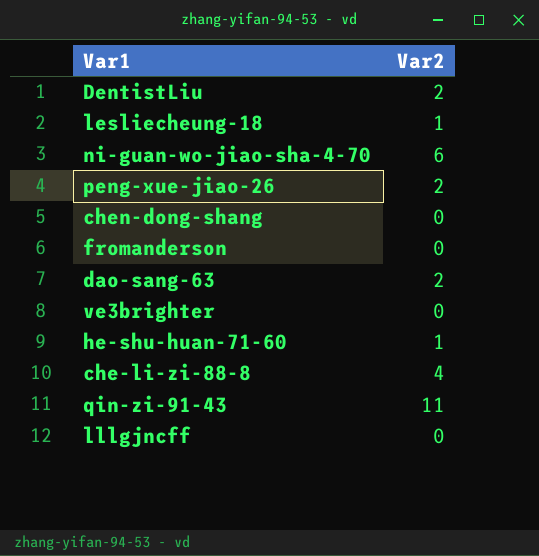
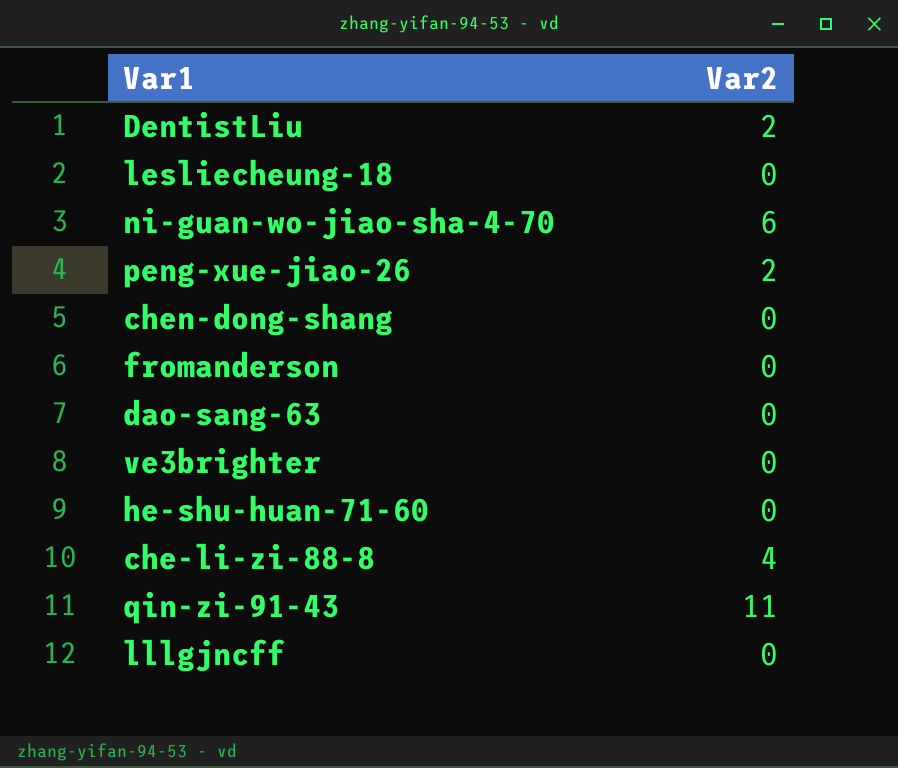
lesliecheung-18 | Var2: 1 -> 0
dao-sang-63 | Var2: 2 -> 0
he-shu-huan-71-60 | Var2: 1 -> 0

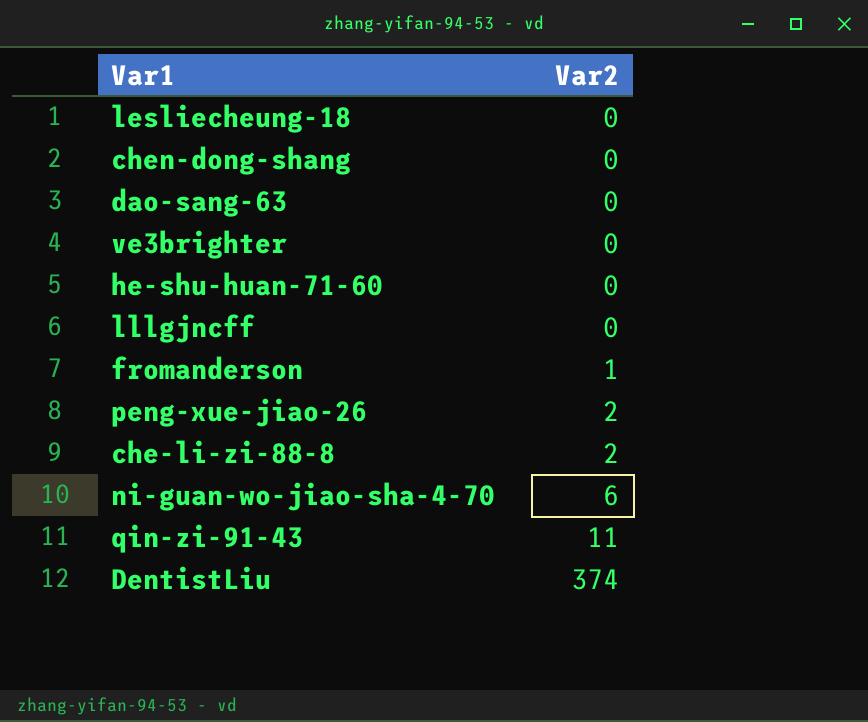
row order: none -> Var2 ascending
fromanderson | Var2: 0 -> 1
che-li-zi-88-8 | Var2: 4 -> 2
DentistLiu | Var2: 2 -> 374

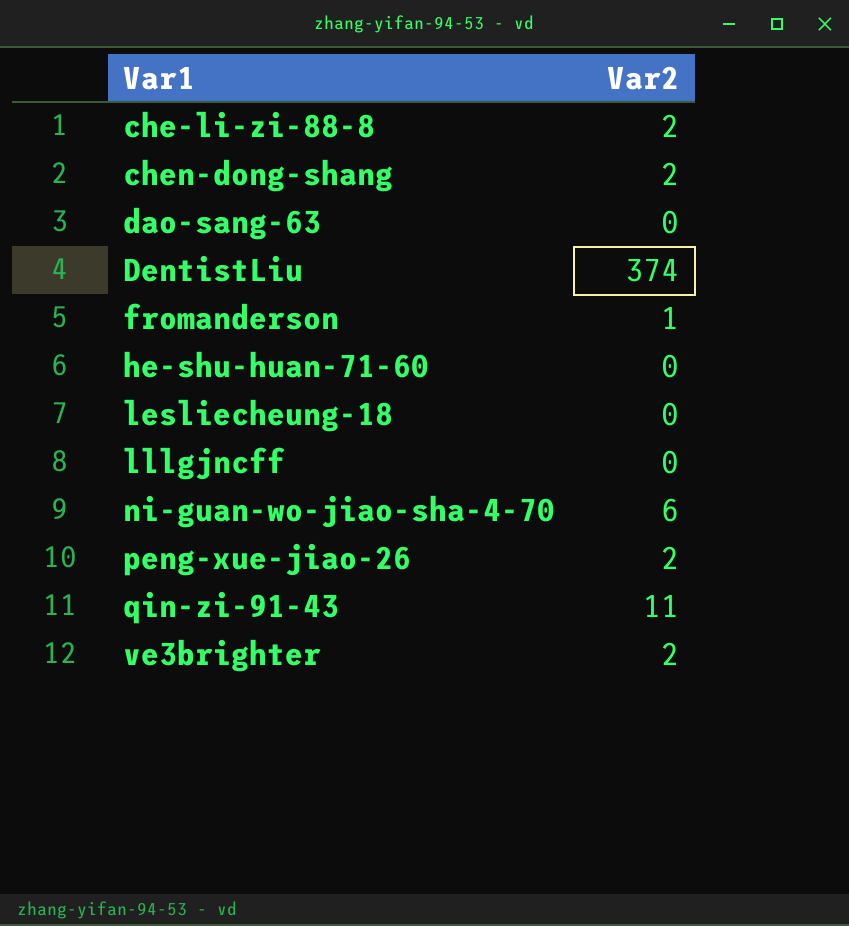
row order: Var2 ascending -> Var1 ascending
chen-dong-shang | Var2: 0 -> 2
ve3brighter | Var2: 0 -> 2

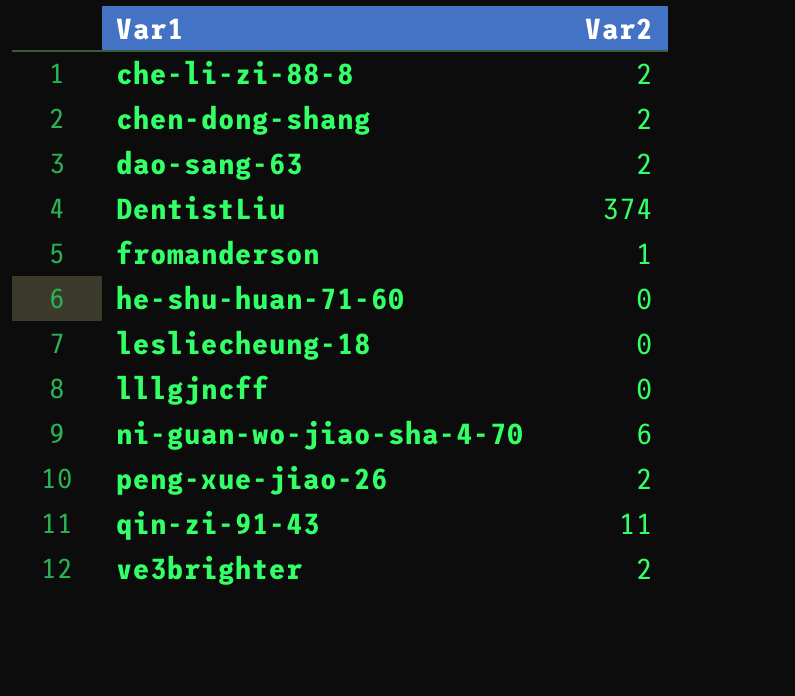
dao-sang-63 | Var2: 0 -> 2

